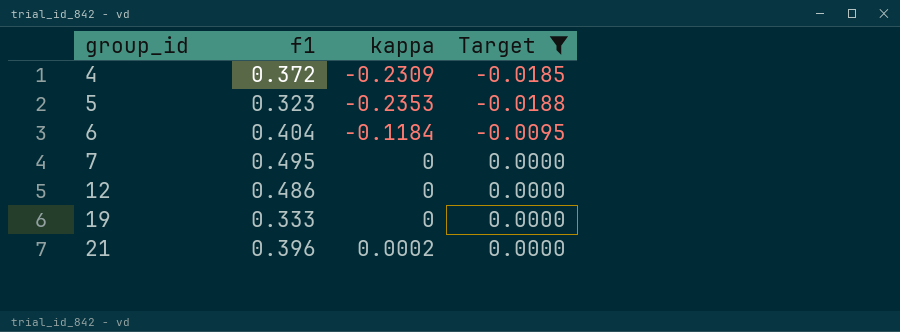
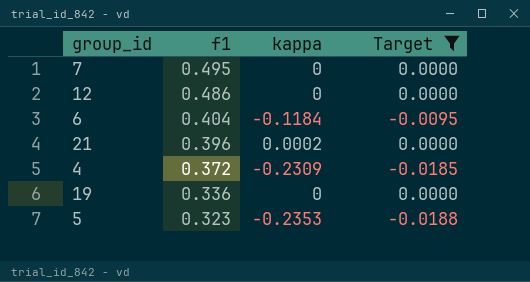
row order: group_id ascending -> f1 descending
19 | f1: 0.333 -> 0.336

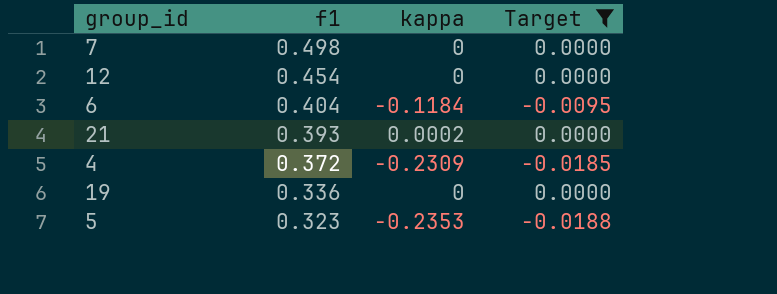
7 | f1: 0.495 -> 0.498
12 | f1: 0.486 -> 0.454
21 | f1: 0.396 -> 0.393

